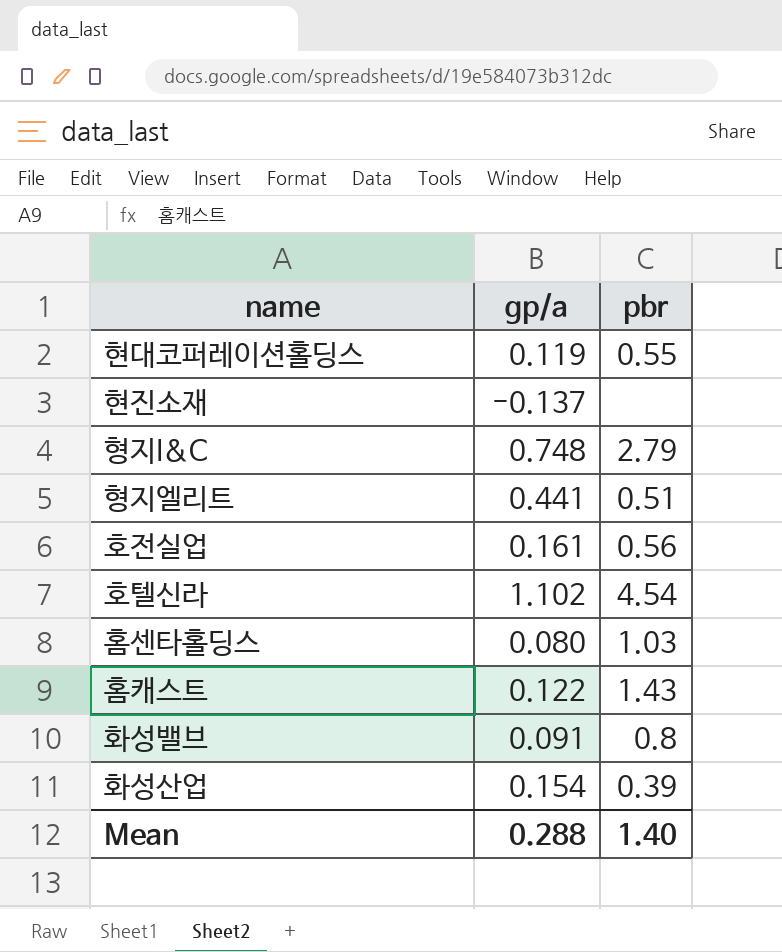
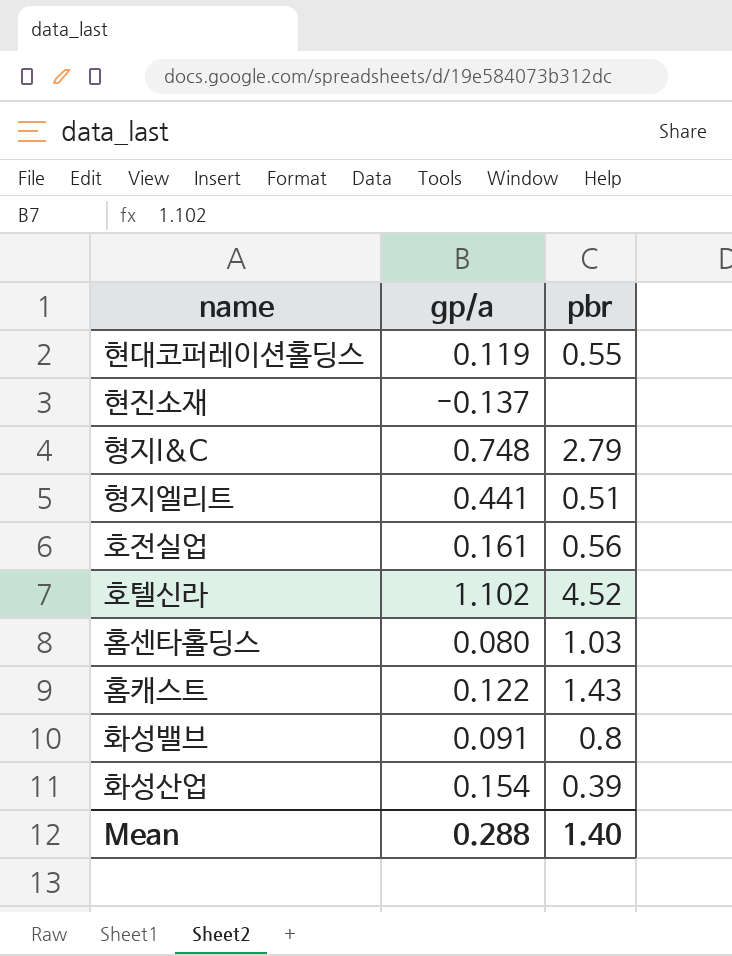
호텔신라 | pbr: 4.54 -> 4.52

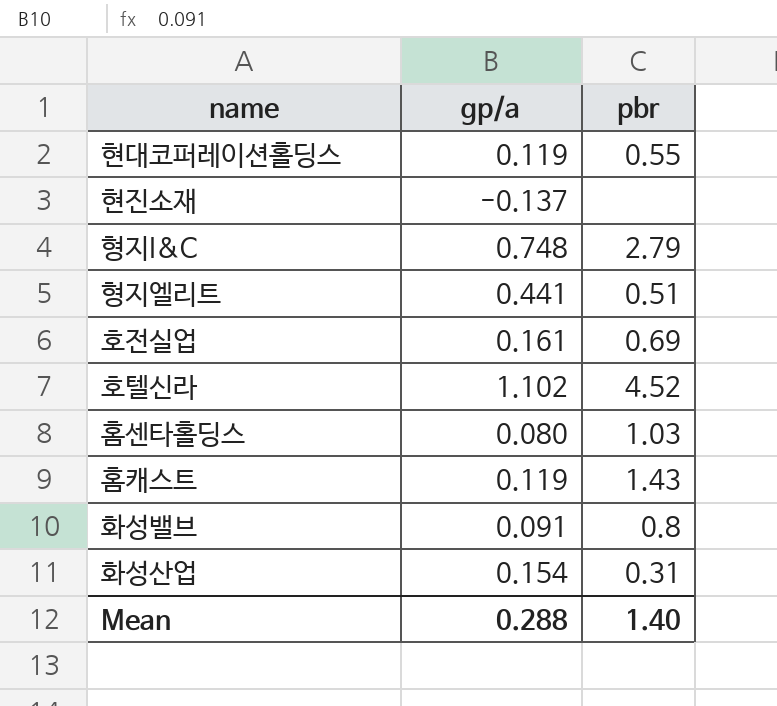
호전실업 | pbr: 0.56 -> 0.69
홈캐스트 | gp/a: 0.122 -> 0.119
화성산업 | pbr: 0.39 -> 0.31

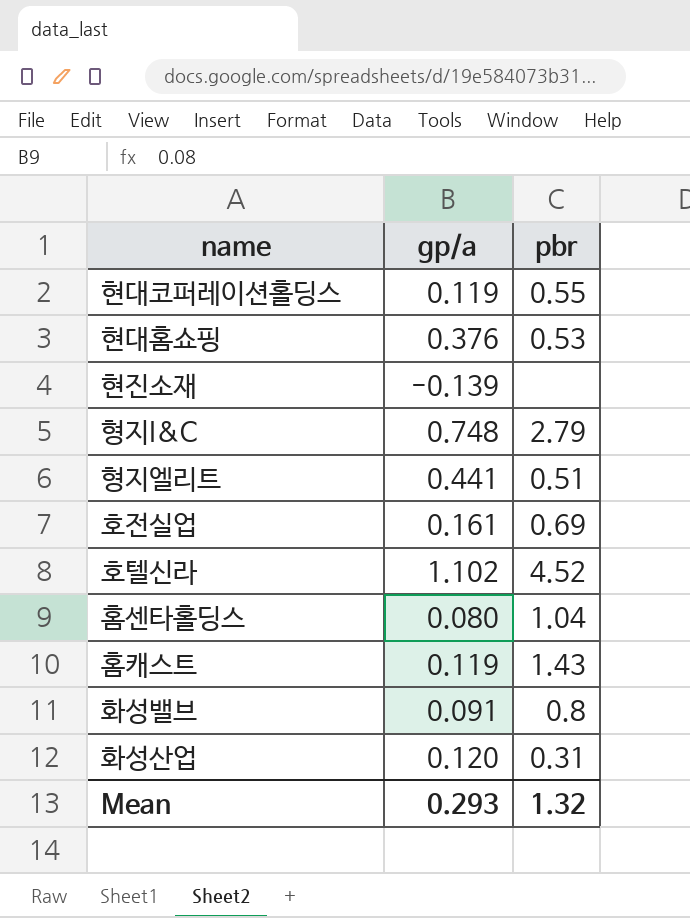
row 현대홈쇼핑: none -> 0.376 | 0.53
현진소재 | gp/a: -0.137 -> -0.139
홈센타홀딩스 | pbr: 1.03 -> 1.04
화성산업 | gp/a: 0.154 -> 0.120
Mean | gp/a: 0.288 -> 0.293
Mean | pbr: 1.40 -> 1.32

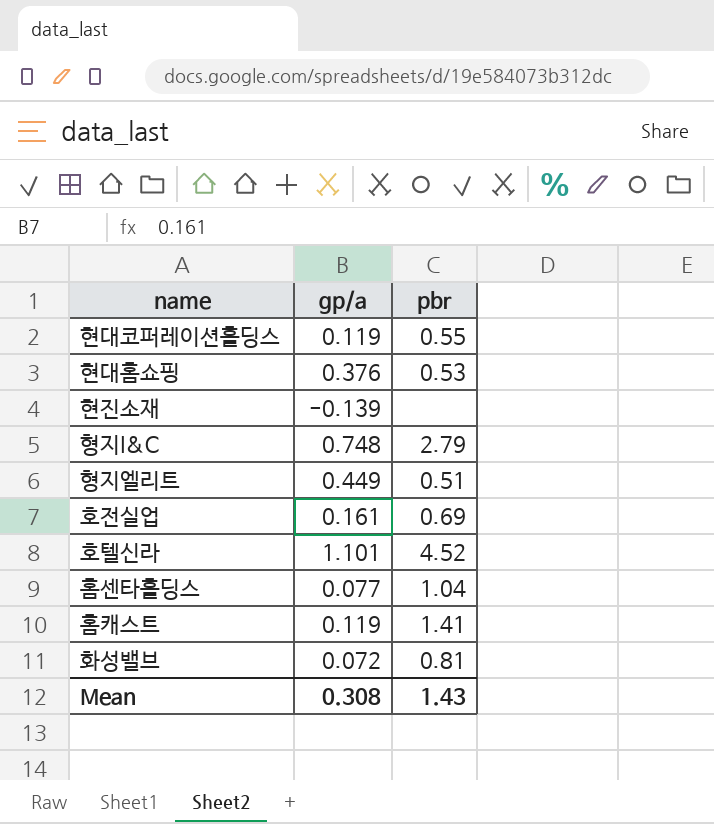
row 화성산업: 0.120 | 0.31 -> none
형지엘리트 | gp/a: 0.441 -> 0.449
호텔신라 | gp/a: 1.102 -> 1.101
홈센타홀딩스 | gp/a: 0.080 -> 0.077
홈캐스트 | pbr: 1.43 -> 1.41
화성밸브 | gp/a: 0.091 -> 0.072
화성밸브 | pbr: 0.8 -> 0.81
Mean | gp/a: 0.293 -> 0.308
Mean | pbr: 1.32 -> 1.43

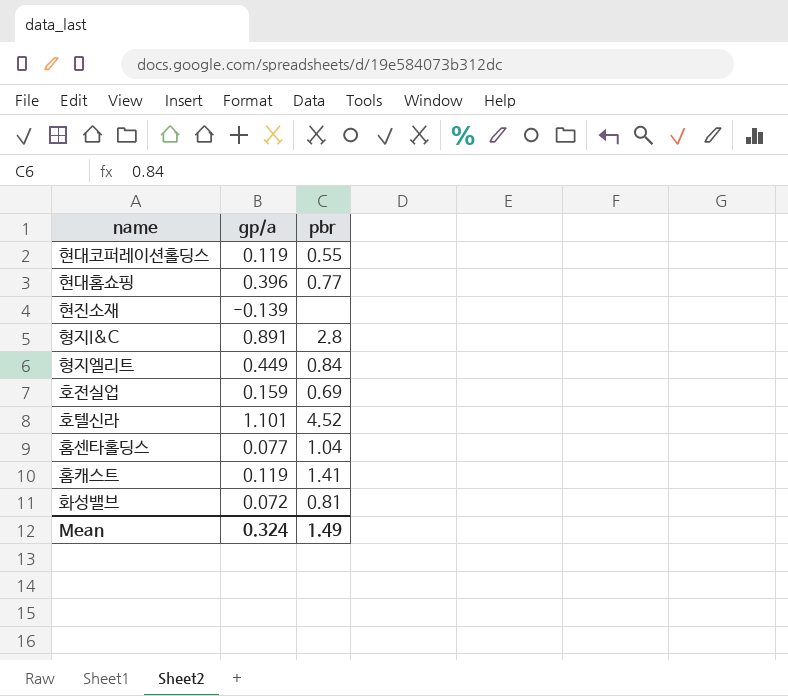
현대홈쇼핑 | gp/a: 0.376 -> 0.396
현대홈쇼핑 | pbr: 0.53 -> 0.77
형지I&C | gp/a: 0.748 -> 0.891
형지I&C | pbr: 2.79 -> 2.8
형지엘리트 | pbr: 0.51 -> 0.84
호전실업 | gp/a: 0.161 -> 0.159
Mean | gp/a: 0.308 -> 0.324
Mean | pbr: 1.43 -> 1.49

